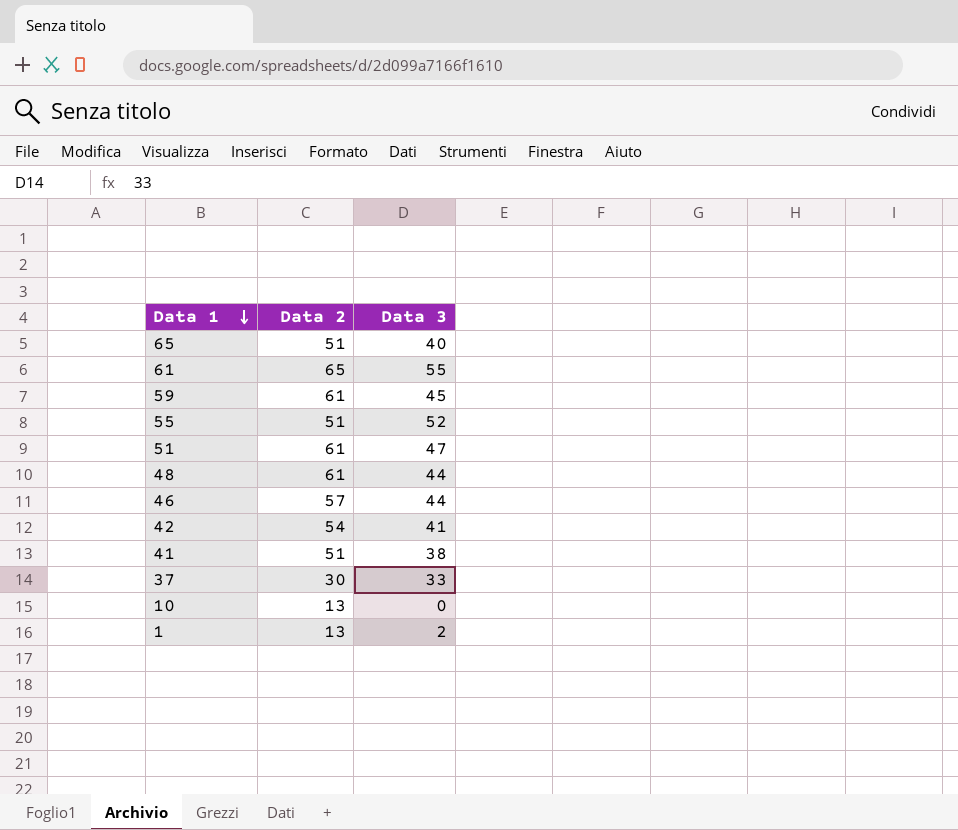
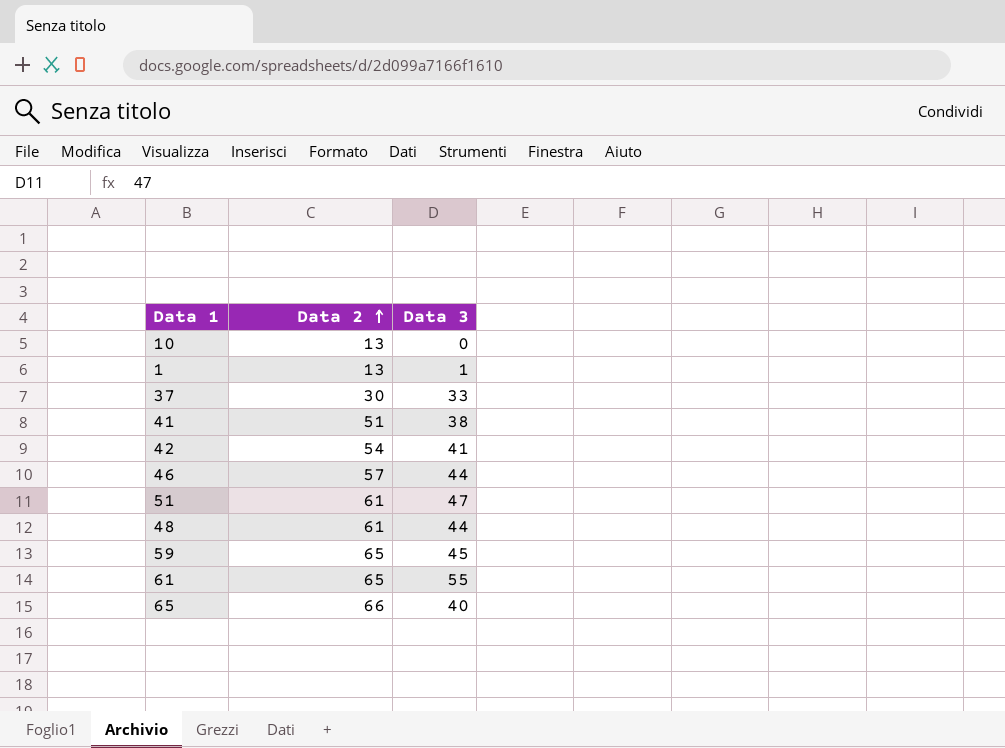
row order: Data 1 descending -> Data 2 ascending
row 55: 51 | 52 -> none
1 | Data 3: 2 -> 1
59 | Data 2: 61 -> 65
65 | Data 2: 51 -> 66

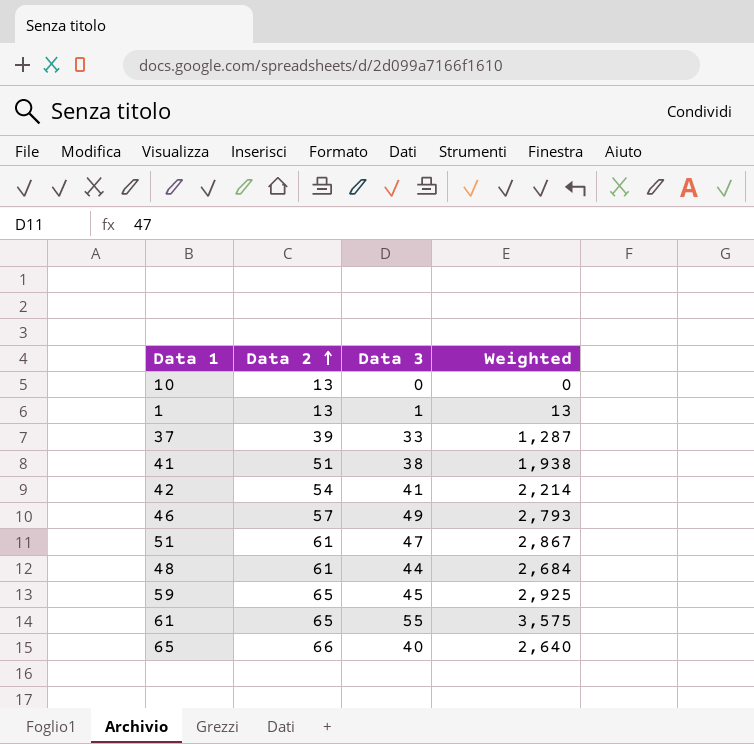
column Weighted | formula: none -> [Data 2] * [Data 3]
37 | Data 2: 30 -> 39
46 | Data 3: 44 -> 49

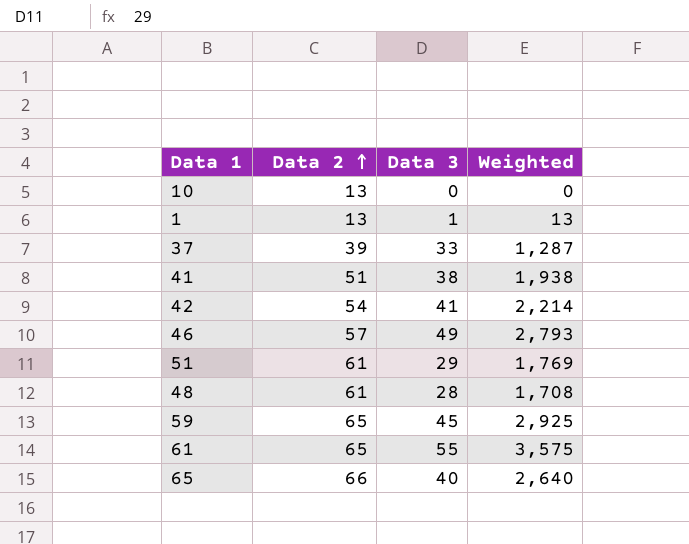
51 | Data 3: 47 -> 29
51 | Weighted: 2,867 -> 1,769
48 | Data 3: 44 -> 28
48 | Weighted: 2,684 -> 1,708

